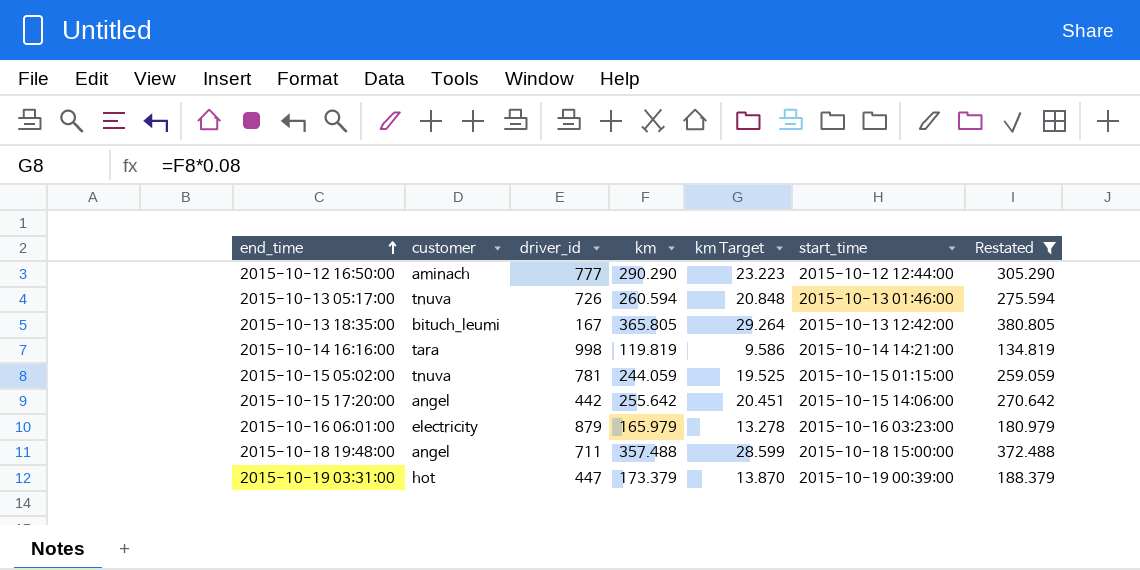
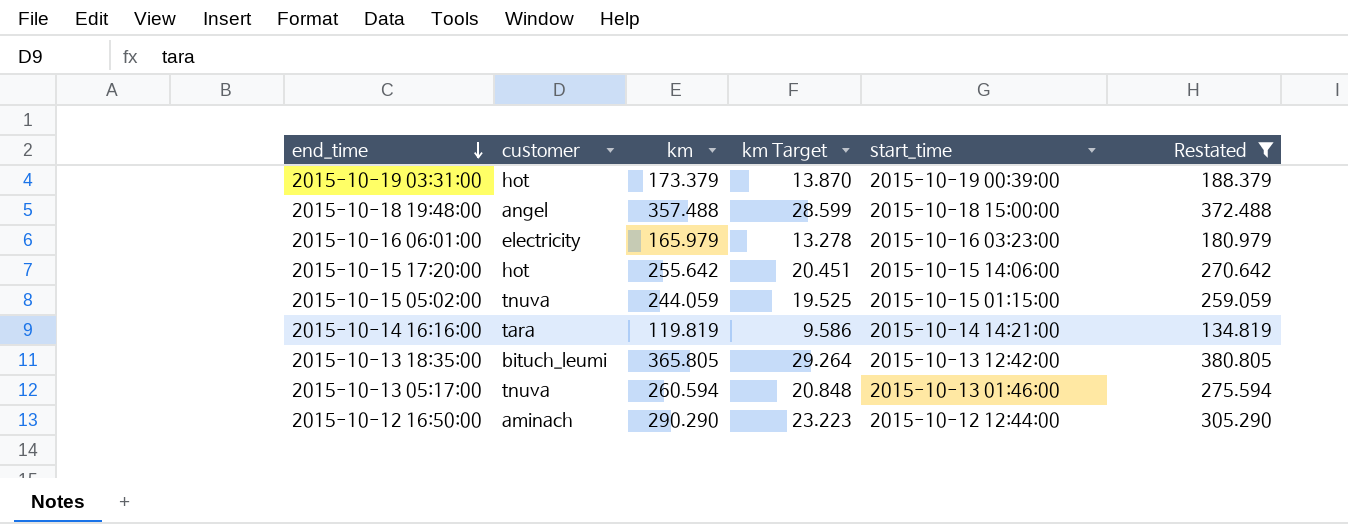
row order: end_time ascending -> end_time descending
column driver_id | position: 3 -> none
2015-10-15 17:20:00 | customer: angel -> hot

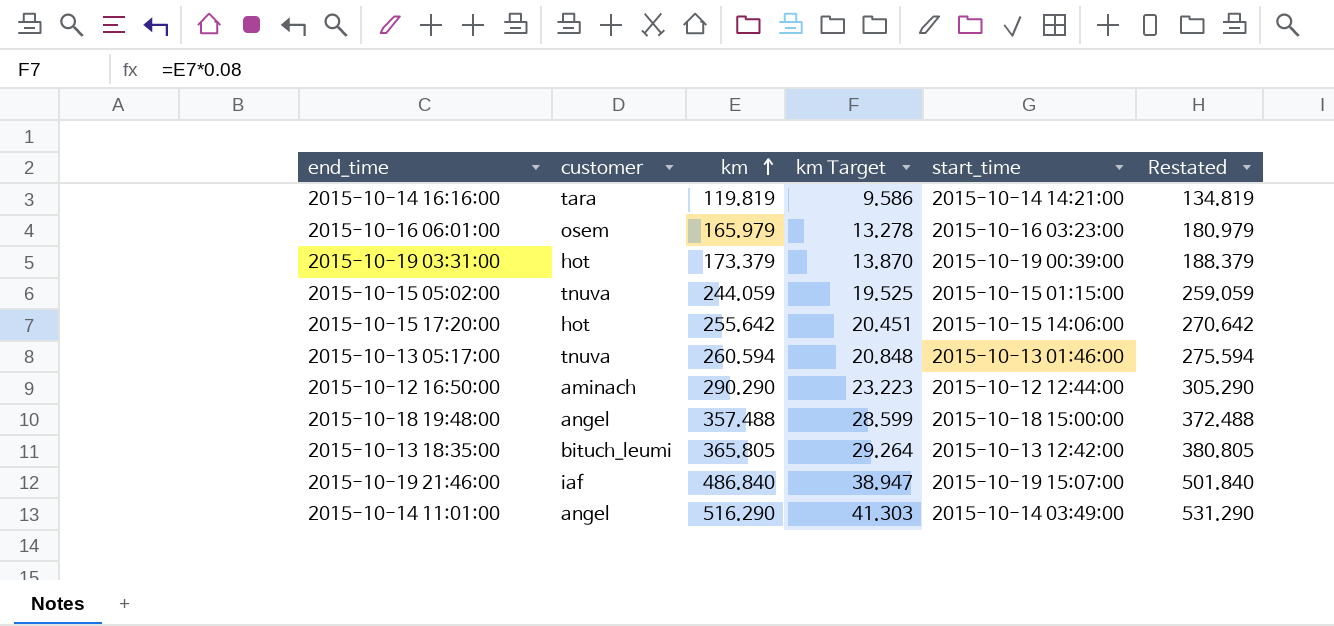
filter: Restated <= 380.805 -> none
row order: end_time descending -> km ascending
2015-10-16 06:01:00 | customer: electricity -> osem

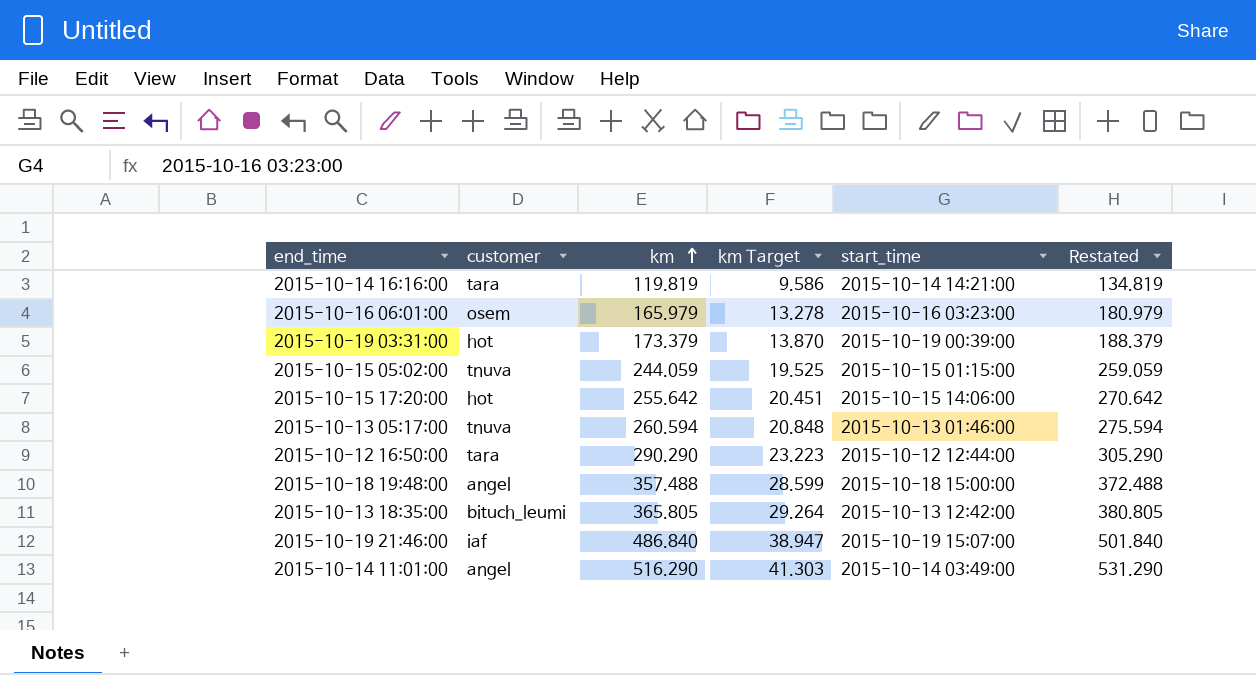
2015-10-12 16:50:00 | customer: aminach -> tara

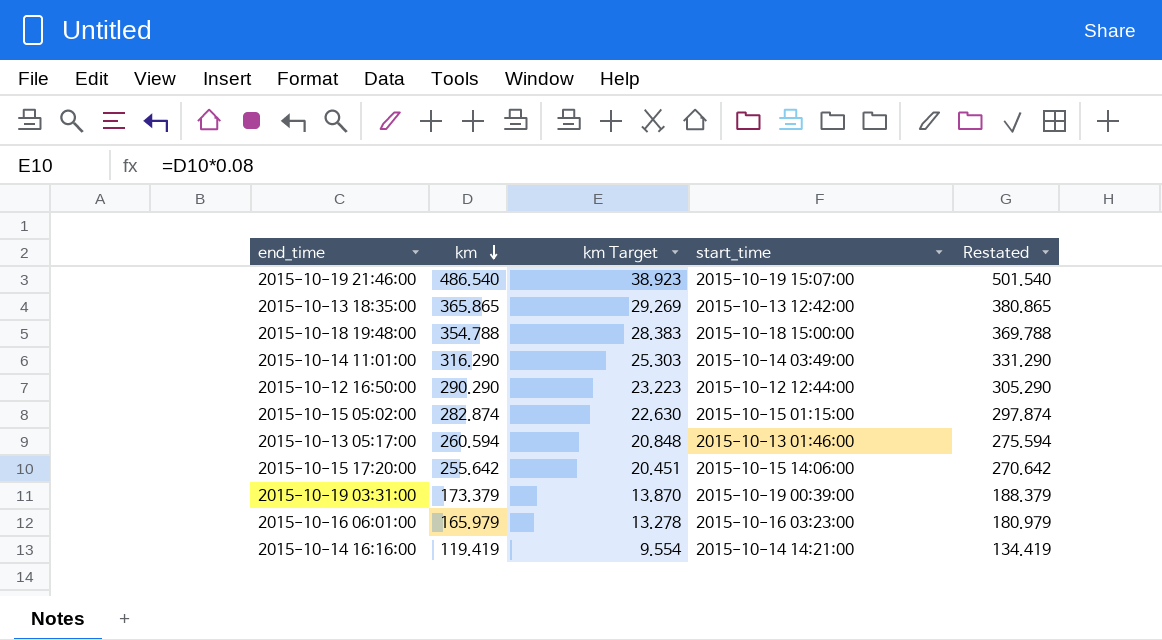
row order: km ascending -> km descending
column customer | position: 2 -> none
2015-10-19 21:46:00 | km: 486.840 -> 486.540
2015-10-19 21:46:00 | km Target: 38.947 -> 38.923
2015-10-19 21:46:00 | Restated: 501.840 -> 501.540
2015-10-13 18:35:00 | km: 365.805 -> 365.865
2015-10-13 18:35:00 | km Target: 29.264 -> 29.269
2015-10-13 18:35:00 | Restated: 380.805 -> 380.865
2015-10-18 19:48:00 | km: 357.488 -> 354.788
2015-10-18 19:48:00 | km Target: 28.599 -> 28.383
2015-10-18 19:48:00 | Restated: 372.488 -> 369.788
2015-10-14 11:01:00 | km: 516.290 -> 316.290
2015-10-14 11:01:00 | km Target: 41.303 -> 25.303
2015-10-14 11:01:00 | Restated: 531.290 -> 331.290
2015-10-15 05:02:00 | km: 244.059 -> 282.874
2015-10-15 05:02:00 | km Target: 19.525 -> 22.630
2015-10-15 05:02:00 | Restated: 259.059 -> 297.874
2015-10-14 16:16:00 | km: 119.819 -> 119.419
2015-10-14 16:16:00 | km Target: 9.586 -> 9.554
2015-10-14 16:16:00 | Restated: 134.819 -> 134.419

